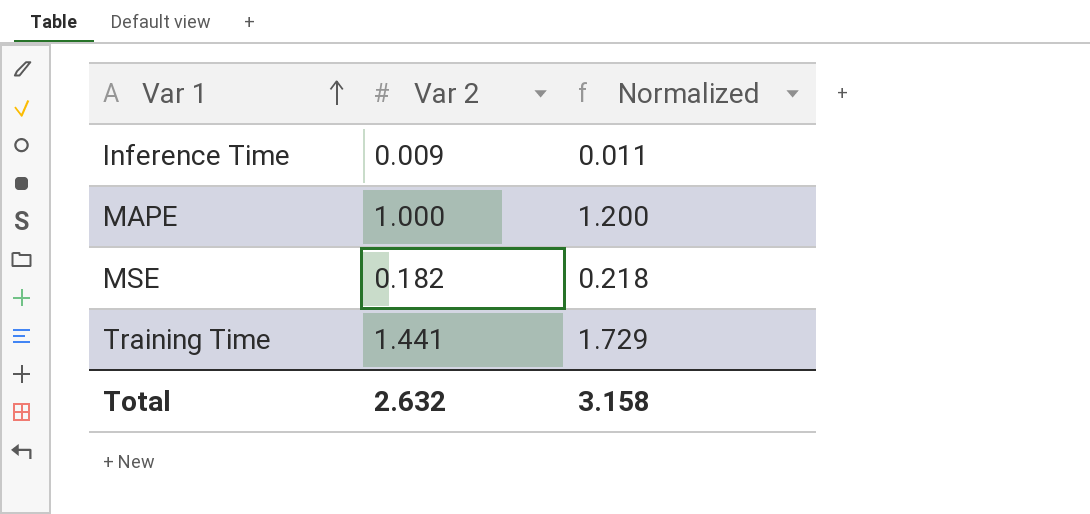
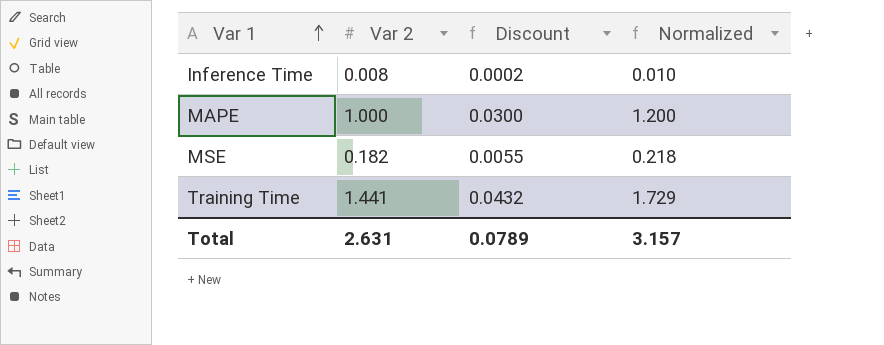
column Discount | formula: none -> [Var 2] * 0.03
Inference Time | Var 2: 0.009 -> 0.008
Inference Time | Normalized: 0.011 -> 0.010
Total | Var 2: 2.632 -> 2.631
Total | Normalized: 3.158 -> 3.157

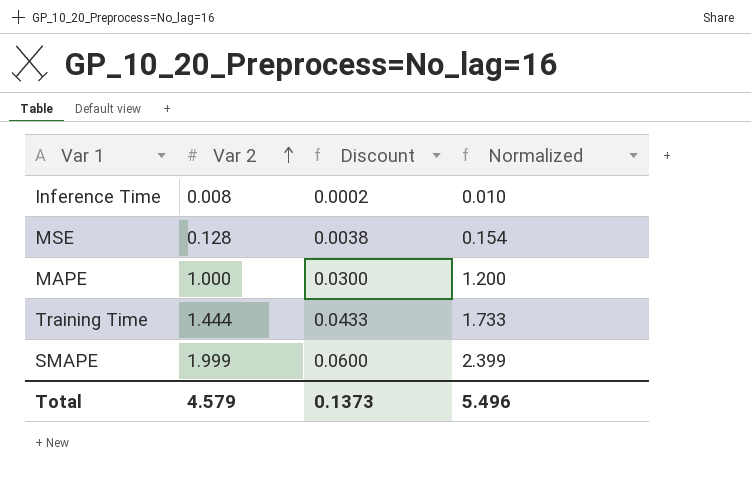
row order: Var 1 ascending -> Var 2 ascending
MSE | Var 2: 0.182 -> 0.128
MSE | Discount: 0.0055 -> 0.0038
MSE | Normalized: 0.218 -> 0.154
Training Time | Var 2: 1.441 -> 1.444
Training Time | Discount: 0.0432 -> 0.0433
Training Time | Normalized: 1.729 -> 1.733
row SMAPE: none -> 1.999 | 0.0600 | 2.399
Total | Var 2: 2.631 -> 4.579
Total | Discount: 0.0789 -> 0.1373
Total | Normalized: 3.157 -> 5.496

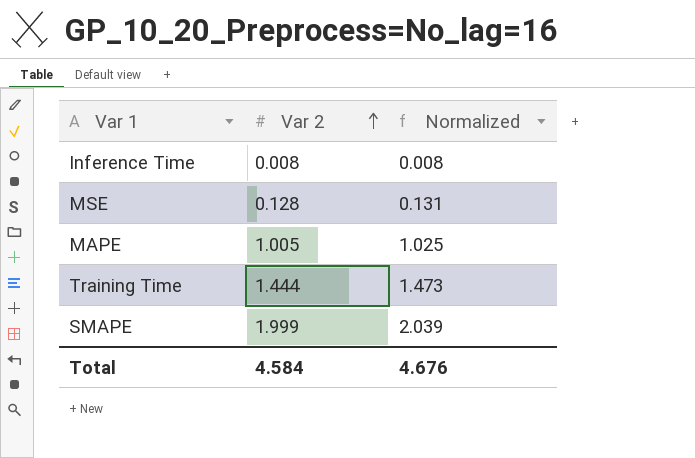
column Discount | formula: [Var 2] * 0.03 -> none
column Normalized | formula: [Var 2] * 1.2 -> [Var 2] * 1.02
MAPE | Var 2: 1.000 -> 1.005
Total | Var 2: 4.579 -> 4.584
Total | Normalized: 5.496 -> 4.676

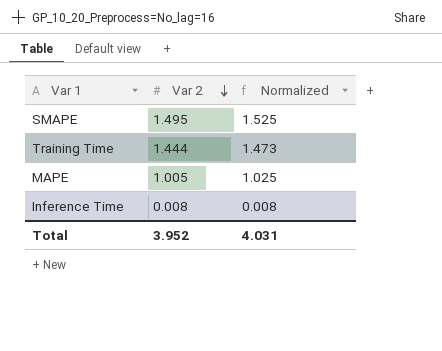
row order: Var 2 ascending -> Var 2 descending
row MSE: 0.128 | 0.131 -> none
SMAPE | Var 2: 1.999 -> 1.495
SMAPE | Normalized: 2.039 -> 1.525
Total | Var 2: 4.584 -> 3.952
Total | Normalized: 4.676 -> 4.031

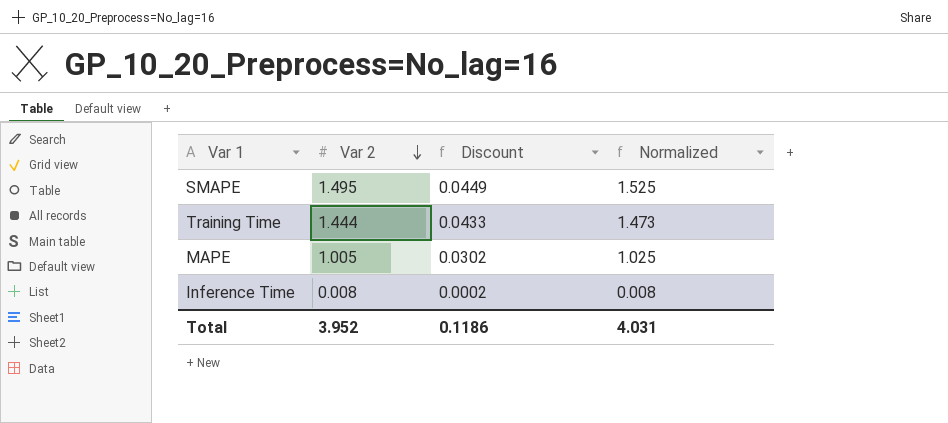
column Discount | formula: none -> [Var 2] * 0.03

